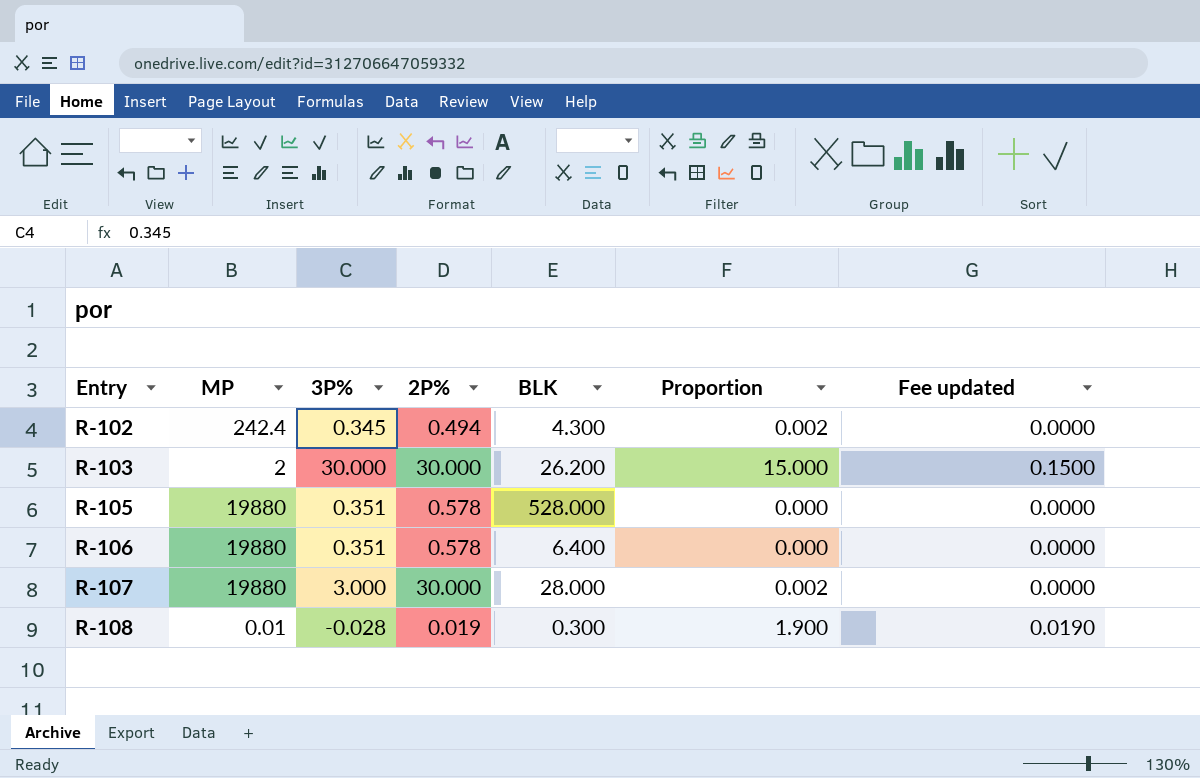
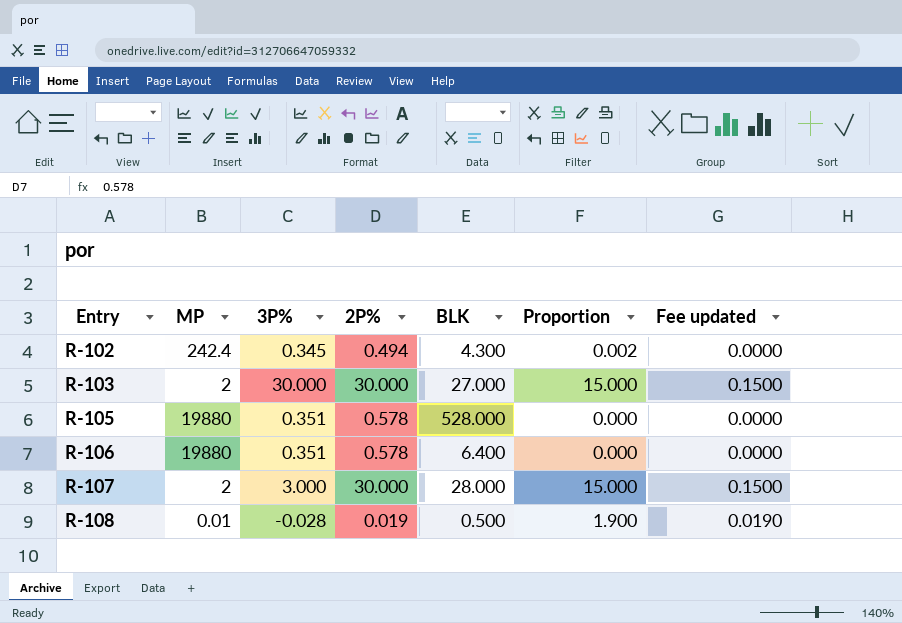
R-103 | BLK: 26.200 -> 27.000
R-107 | MP: 19880 -> 2
R-107 | Proportion: 0.002 -> 15.000
R-107 | Fee updated: 0.0000 -> 0.1500
R-108 | BLK: 0.300 -> 0.500

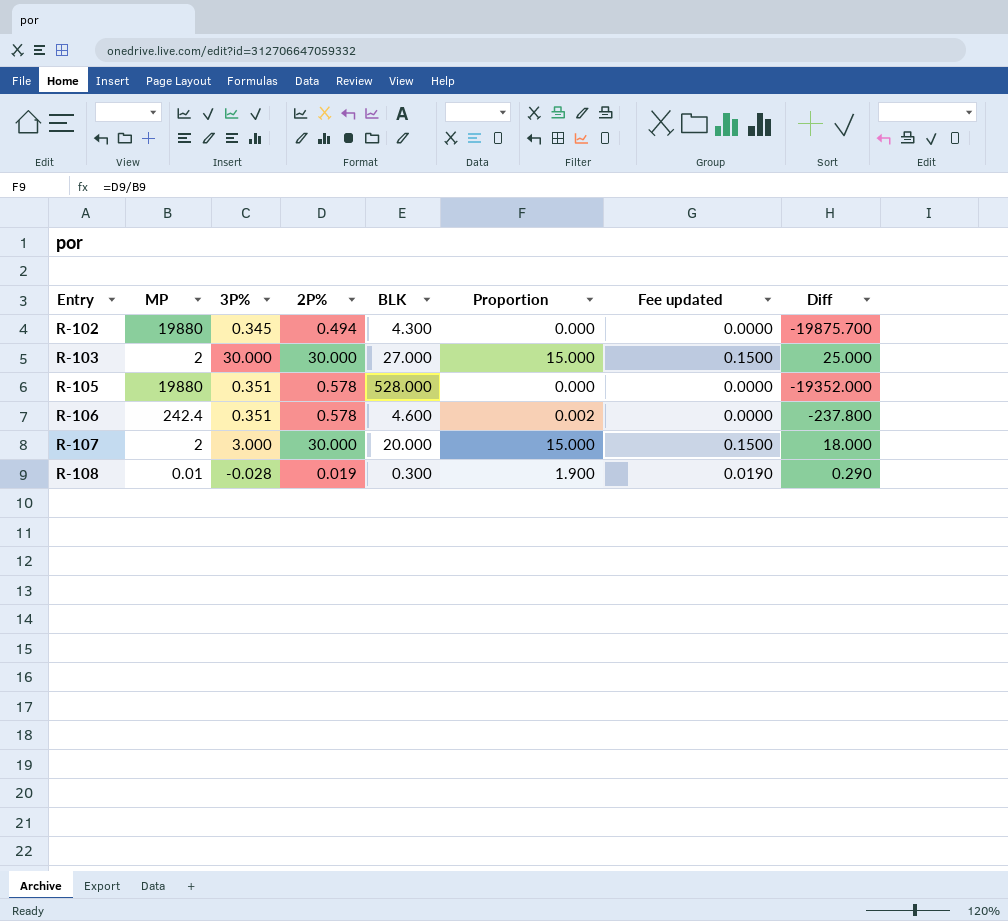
column Diff | formula: none -> [BLK] - [MP]
R-102 | MP: 242.4 -> 19880
R-102 | Proportion: 0.002 -> 0.000
R-106 | MP: 19880 -> 242.4
R-106 | BLK: 6.400 -> 4.600
R-106 | Proportion: 0.000 -> 0.002
R-107 | BLK: 28.000 -> 20.000
R-108 | BLK: 0.500 -> 0.300

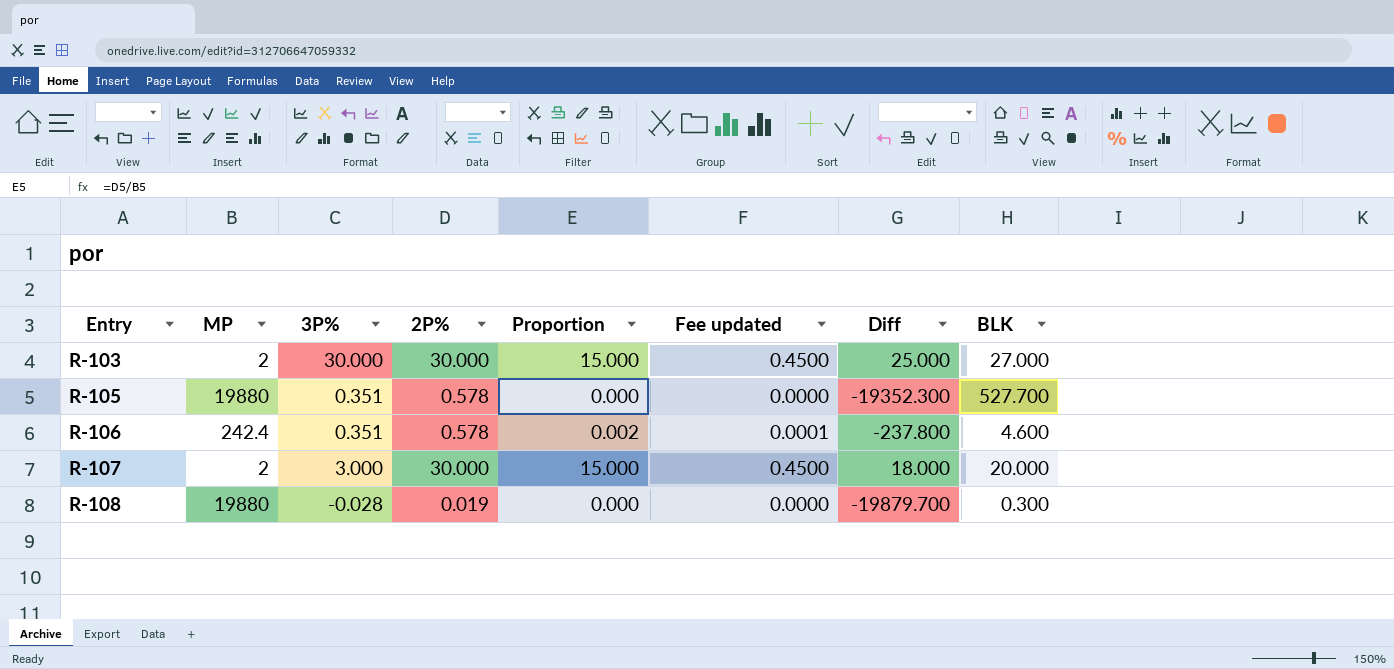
column Fee updated | formula: [Proportion] * 0.01 -> [Proportion] * 0.03
column BLK | position: 5 -> 8
row R-102: 19880 | 0.345 | 0.494 | 4.300 | 0.000 | 0.0000 | -19875.700 -> none
R-105 | Diff: -19352.000 -> -19352.300
R-105 | BLK: 528.000 -> 527.700
R-108 | MP: 0.01 -> 19880
R-108 | Proportion: 1.900 -> 0.000
R-108 | Diff: 0.290 -> -19879.700

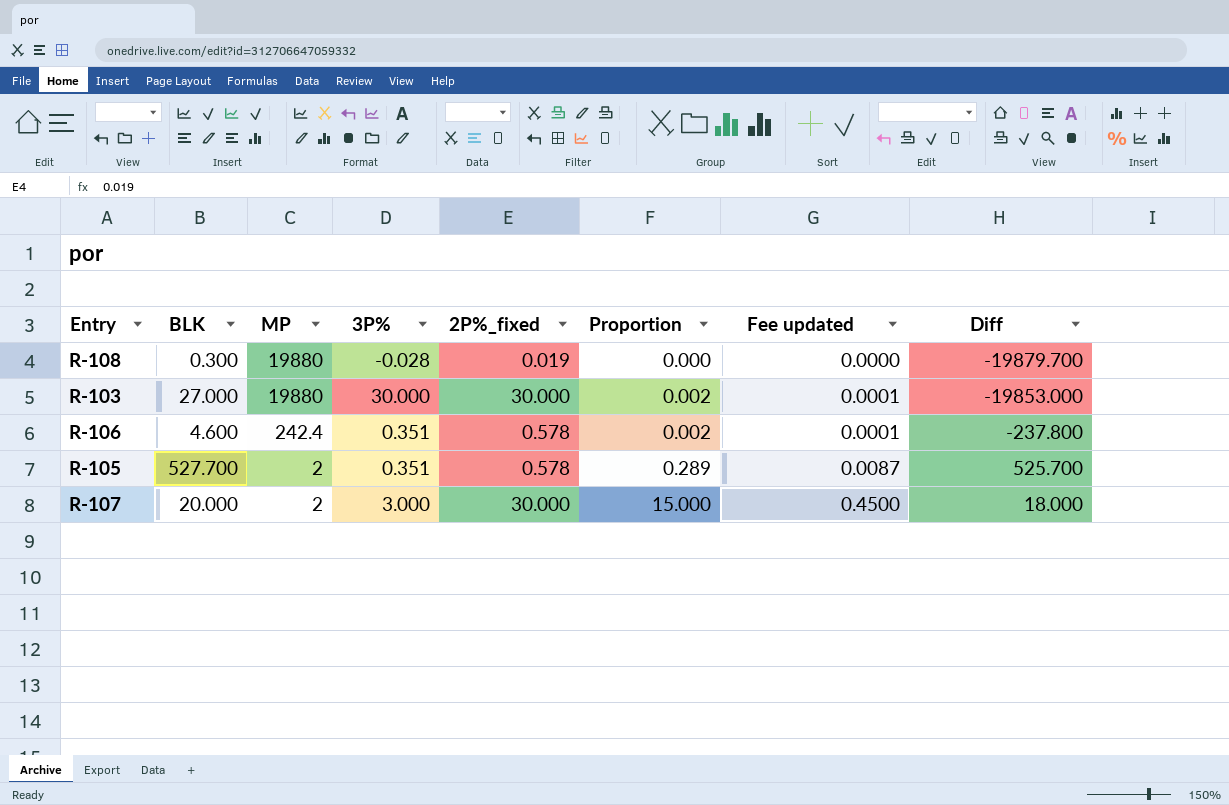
row order: Entry ascending -> MP descending
column BLK | position: 8 -> 2
column name: 2P% -> 2P%_fixed
R-103 | MP: 2 -> 19880
R-103 | Proportion: 15.000 -> 0.002
R-103 | Fee updated: 0.4500 -> 0.0001
R-103 | Diff: 25.000 -> -19853.000
R-105 | MP: 19880 -> 2
R-105 | Proportion: 0.000 -> 0.289
R-105 | Fee updated: 0.0000 -> 0.0087
R-105 | Diff: -19352.300 -> 525.700

